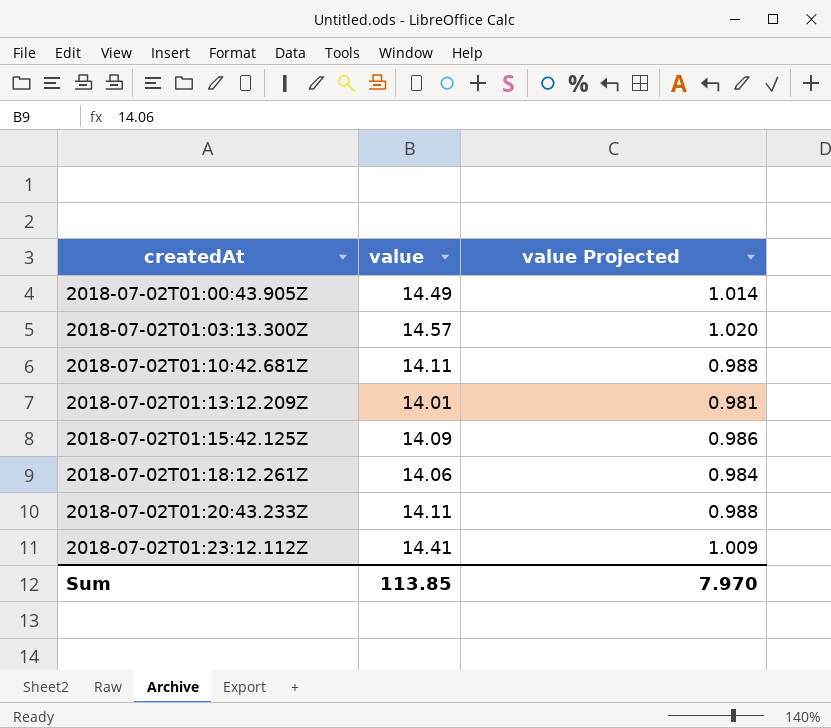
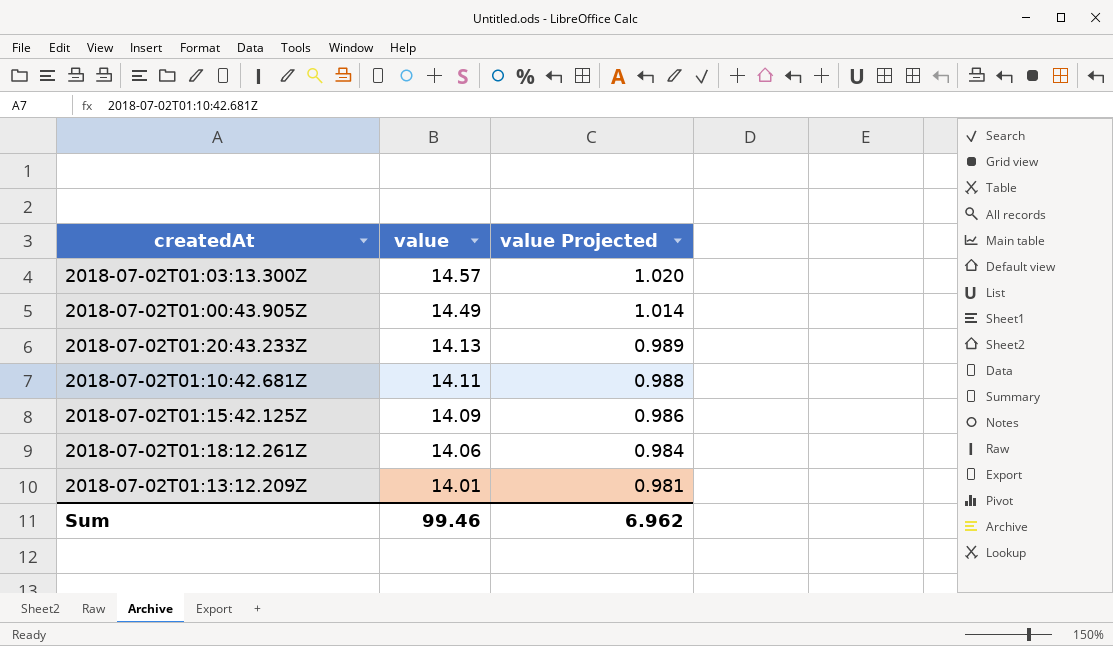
row order: createdAt ascending -> value descending
row 2018-07-02T01:23:12.112Z: 14.41 | 1.009 -> none
2018-07-02T01:20:43.233Z | value: 14.11 -> 14.13
2018-07-02T01:20:43.233Z | value Projected: 0.988 -> 0.989
Sum | value: 113.85 -> 99.46
Sum | value Projected: 7.970 -> 6.962

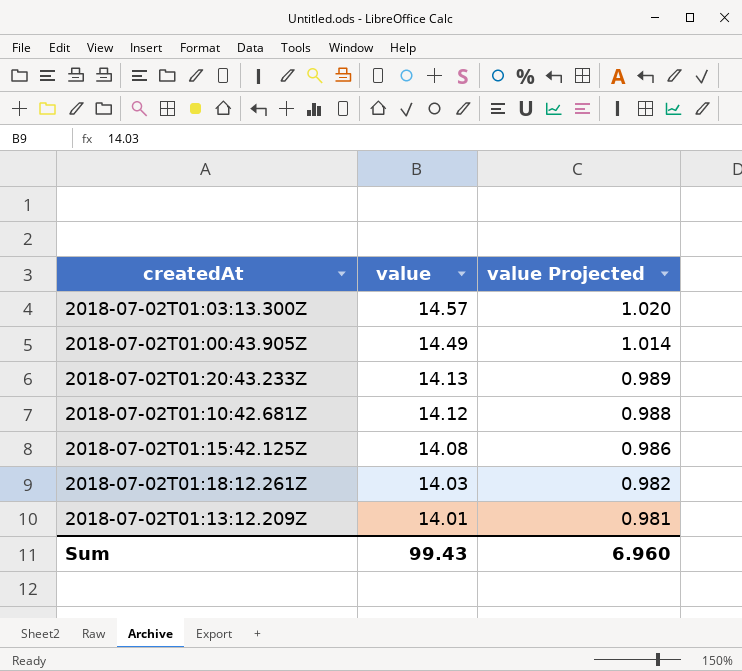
2018-07-02T01:10:42.681Z | value: 14.11 -> 14.12
2018-07-02T01:15:42.125Z | value: 14.09 -> 14.08
2018-07-02T01:18:12.261Z | value: 14.06 -> 14.03
2018-07-02T01:18:12.261Z | value Projected: 0.984 -> 0.982
Sum | value: 99.46 -> 99.43
Sum | value Projected: 6.962 -> 6.960

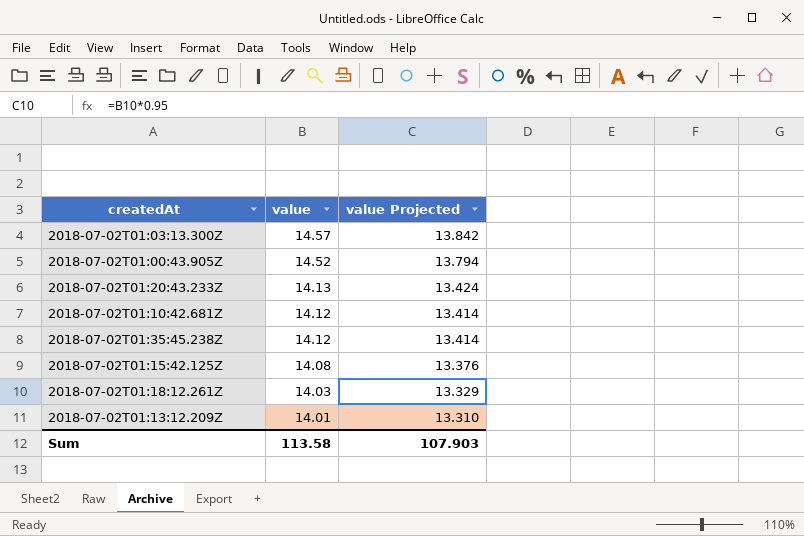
column value Projected | formula: [value] * 0.07 -> [value] * 0.95
2018-07-02T01:00:43.905Z | value: 14.49 -> 14.52
row 2018-07-02T01:35:45.238Z: none -> 14.12 | 13.414
Sum | value: 99.43 -> 113.58
Sum | value Projected: 6.960 -> 107.903

